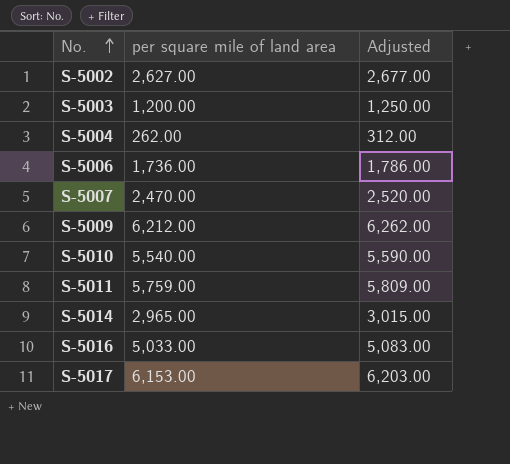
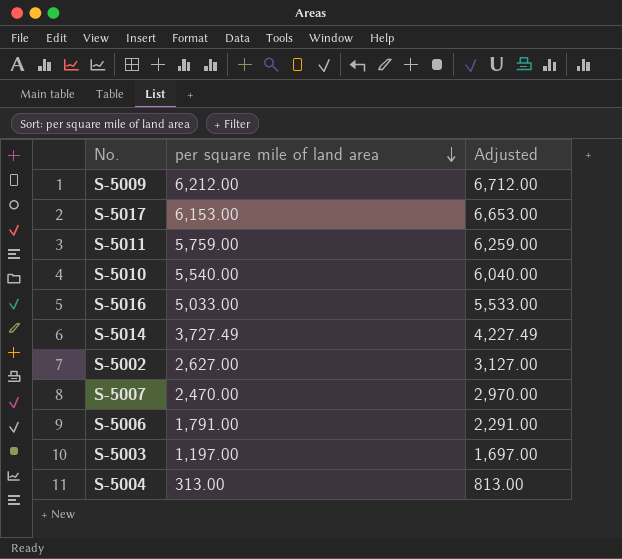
row order: No. ascending -> per square mile of land area descending
column Adjusted | formula: [per square mile of land area] + 50 -> [per square mile of land area] + 500
S-5014 | per square mile of land area: 2,965.00 -> 3,727.49
S-5006 | per square mile of land area: 1,736.00 -> 1,791.00
S-5003 | per square mile of land area: 1,200.00 -> 1,197.00
S-5004 | per square mile of land area: 262.00 -> 313.00

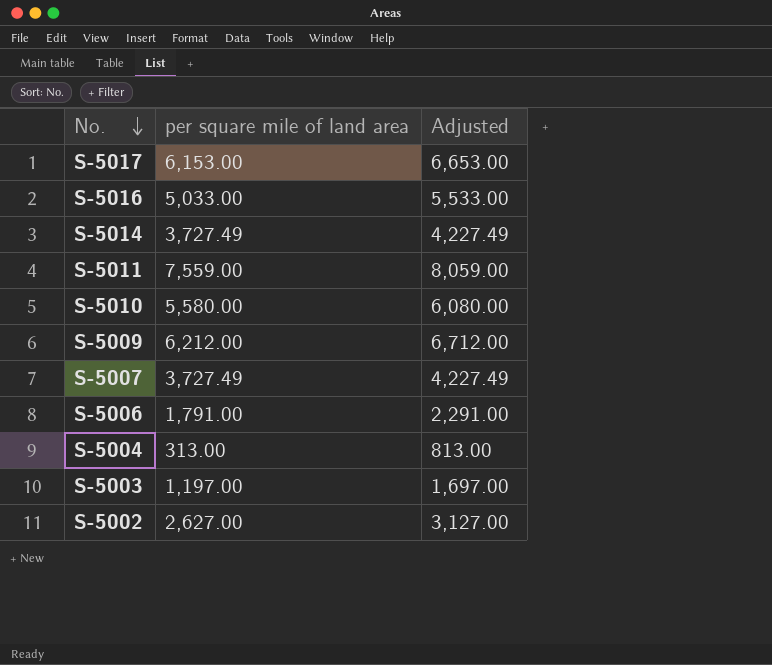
row order: per square mile of land area descending -> No. descending
S-5011 | per square mile of land area: 5,759.00 -> 7,559.00
S-5011 | Adjusted: 6,259.00 -> 8,059.00
S-5010 | per square mile of land area: 5,540.00 -> 5,580.00
S-5010 | Adjusted: 6,040.00 -> 6,080.00
S-5007 | per square mile of land area: 2,470.00 -> 3,727.49
S-5007 | Adjusted: 2,970.00 -> 4,227.49

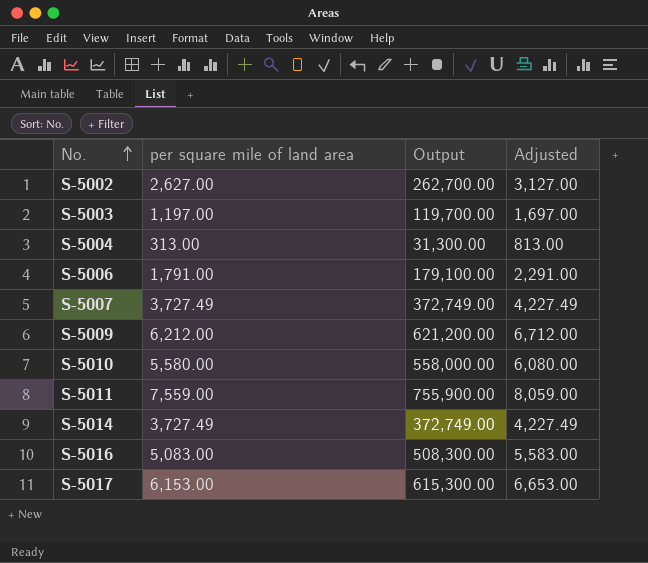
row order: No. descending -> No. ascending
column Output | formula: none -> [per square mile of land area] * 100
S-5016 | per square mile of land area: 5,033.00 -> 5,083.00
S-5016 | Adjusted: 5,533.00 -> 5,583.00

